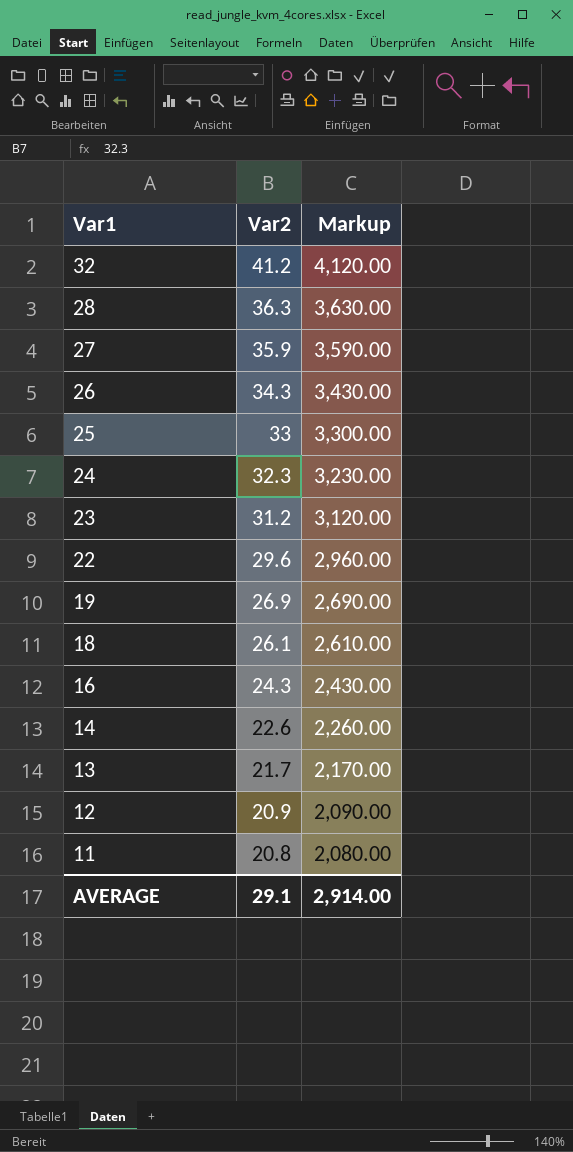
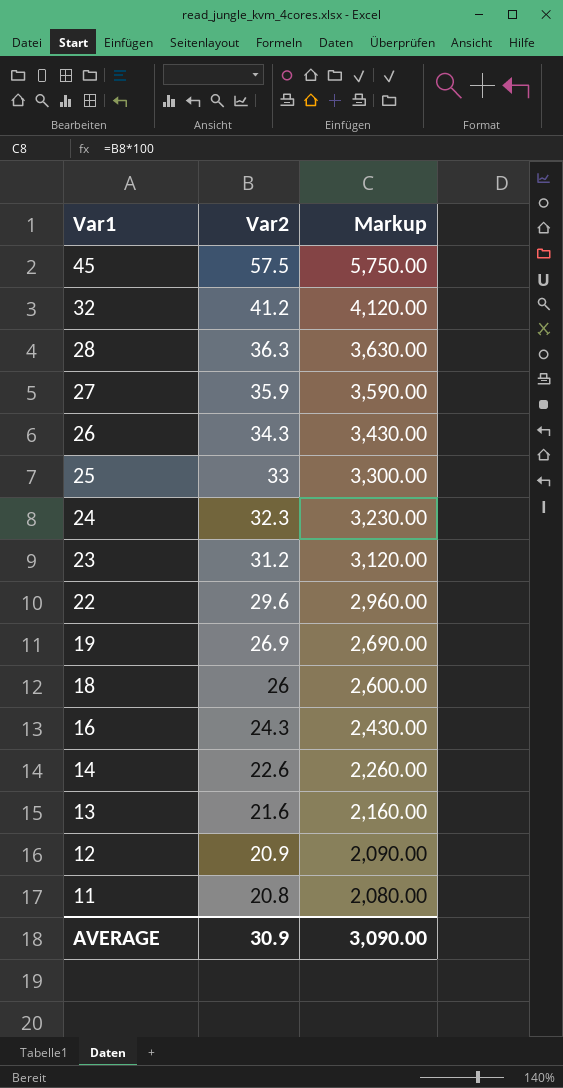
row 45: none -> 57.5 | 5,750.00
18 | Var2: 26.1 -> 26
18 | Markup: 2,610.00 -> 2,600.00
13 | Var2: 21.7 -> 21.6
13 | Markup: 2,170.00 -> 2,160.00
AVERAGE | Var2: 29.1 -> 30.9
AVERAGE | Markup: 2,914.00 -> 3,090.00

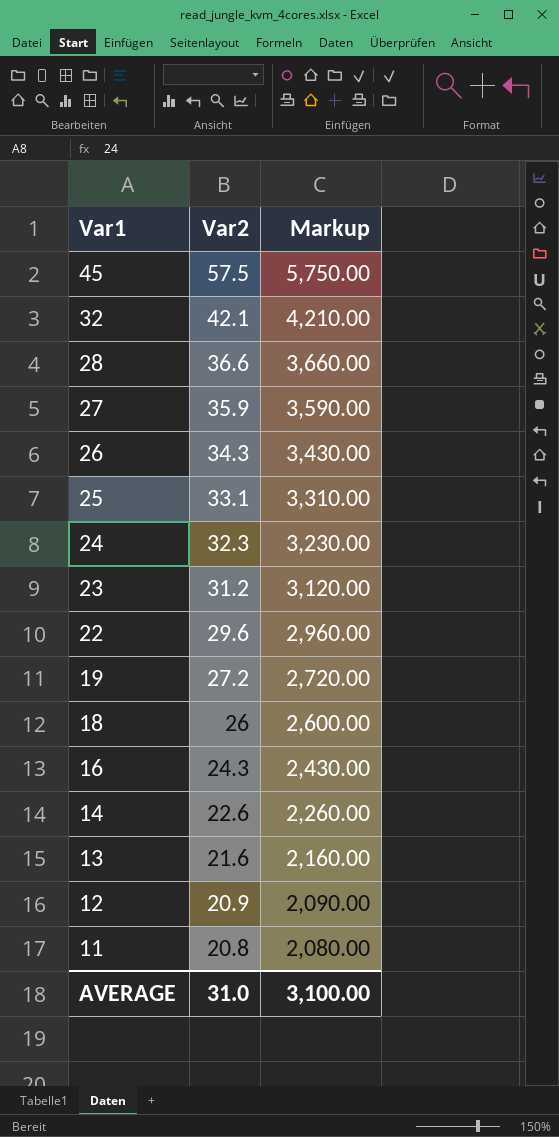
32 | Var2: 41.2 -> 42.1
32 | Markup: 4,120.00 -> 4,210.00
28 | Var2: 36.3 -> 36.6
28 | Markup: 3,630.00 -> 3,660.00
25 | Var2: 33 -> 33.1
25 | Markup: 3,300.00 -> 3,310.00
19 | Var2: 26.9 -> 27.2
19 | Markup: 2,690.00 -> 2,720.00
AVERAGE | Var2: 30.9 -> 31.0
AVERAGE | Markup: 3,090.00 -> 3,100.00

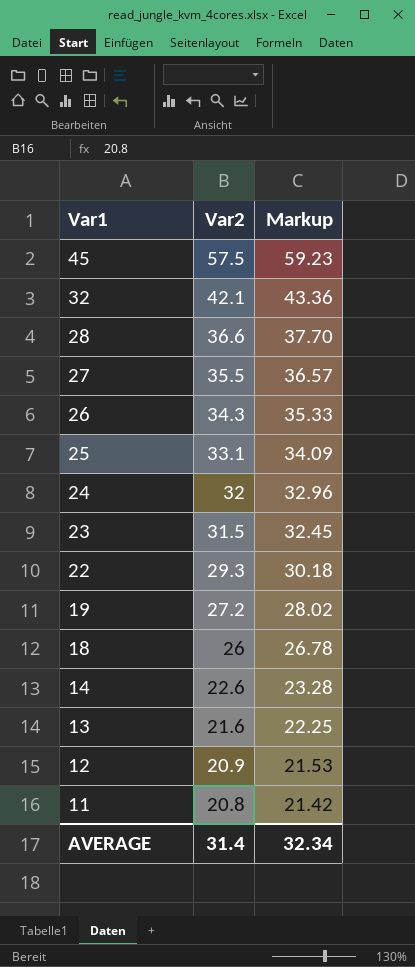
column Markup | formula: [Var2] * 100 -> [Var2] * 1.03
row 16: 24.3 | 2,430.00 -> none
27 | Var2: 35.9 -> 35.5
24 | Var2: 32.3 -> 32
23 | Var2: 31.2 -> 31.5
22 | Var2: 29.6 -> 29.3
AVERAGE | Var2: 31.0 -> 31.4
AVERAGE | Markup: 3,100.00 -> 32.34

